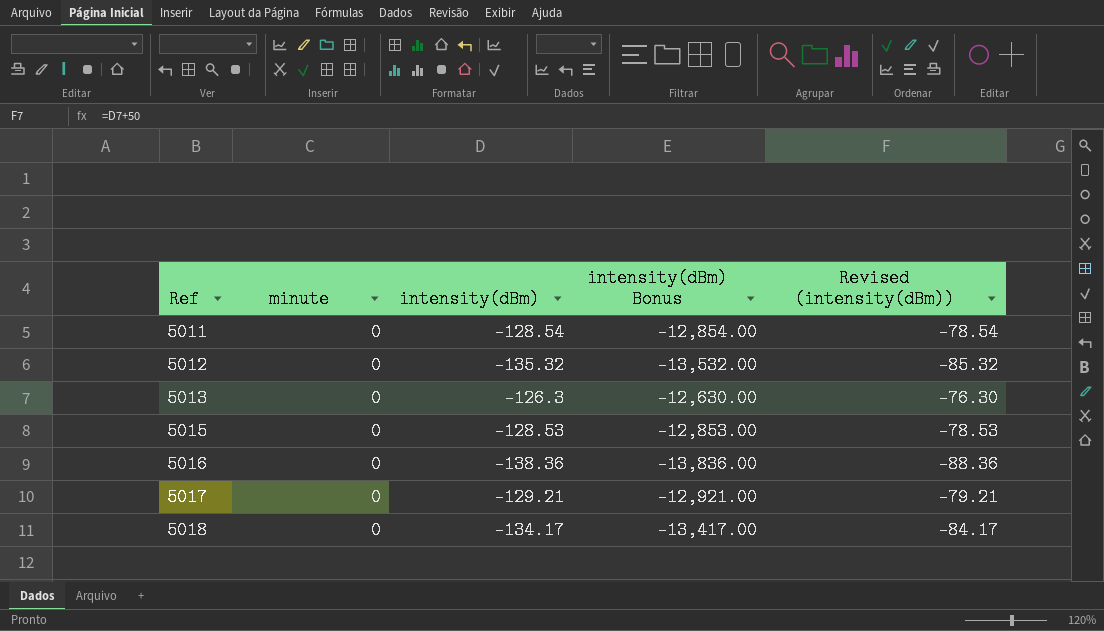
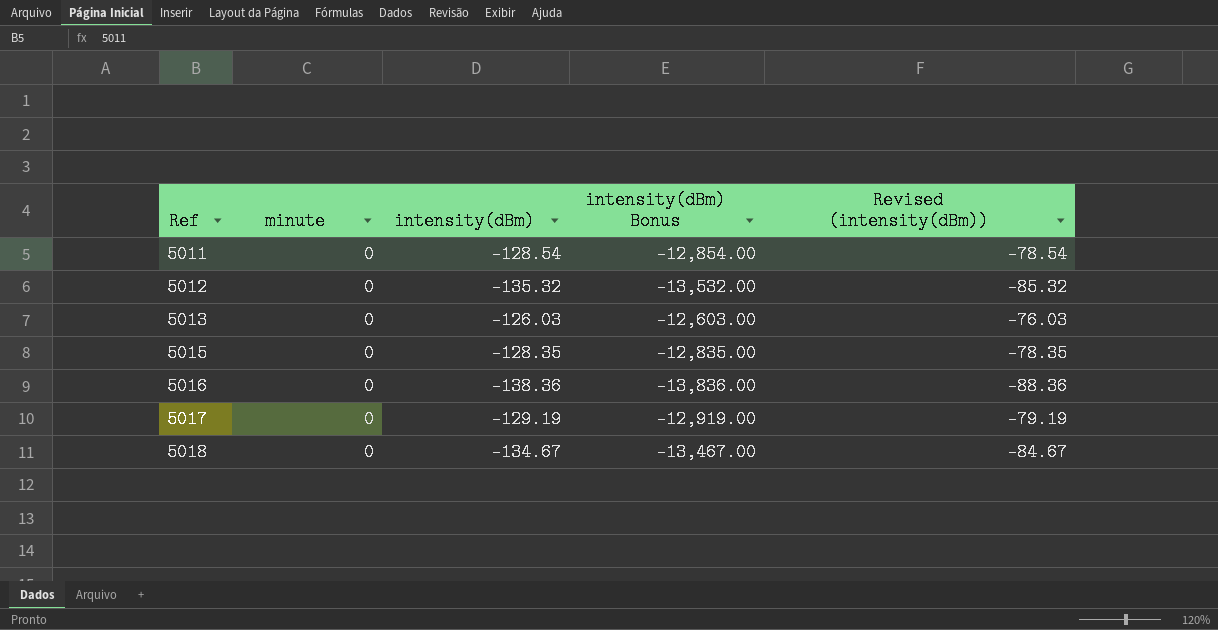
5013 | intensity(dBm): -126.3 -> -126.03
5013 | intensity(dBm) Bonus: -12,630.00 -> -12,603.00
5013 | Revised (intensity(dBm)): -76.30 -> -76.03
5015 | intensity(dBm): -128.53 -> -128.35
5015 | intensity(dBm) Bonus: -12,853.00 -> -12,835.00
5015 | Revised (intensity(dBm)): -78.53 -> -78.35
5017 | intensity(dBm): -129.21 -> -129.19
5017 | intensity(dBm) Bonus: -12,921.00 -> -12,919.00
5017 | Revised (intensity(dBm)): -79.21 -> -79.19
5018 | intensity(dBm): -134.17 -> -134.67
5018 | intensity(dBm) Bonus: -13,417.00 -> -13,467.00
5018 | Revised (intensity(dBm)): -84.17 -> -84.67

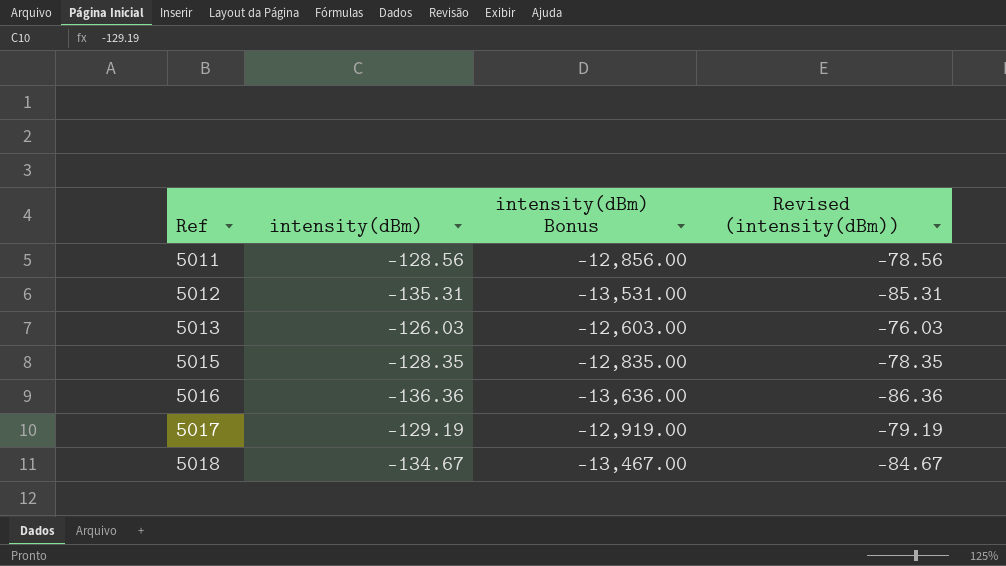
column minute | position: 2 -> none
5011 | intensity(dBm): -128.54 -> -128.56
5011 | intensity(dBm) Bonus: -12,854.00 -> -12,856.00
5011 | Revised (intensity(dBm)): -78.54 -> -78.56
5012 | intensity(dBm): -135.32 -> -135.31
5012 | intensity(dBm) Bonus: -13,532.00 -> -13,531.00
5012 | Revised (intensity(dBm)): -85.32 -> -85.31
5016 | intensity(dBm): -138.36 -> -136.36
5016 | intensity(dBm) Bonus: -13,836.00 -> -13,636.00
5016 | Revised (intensity(dBm)): -88.36 -> -86.36

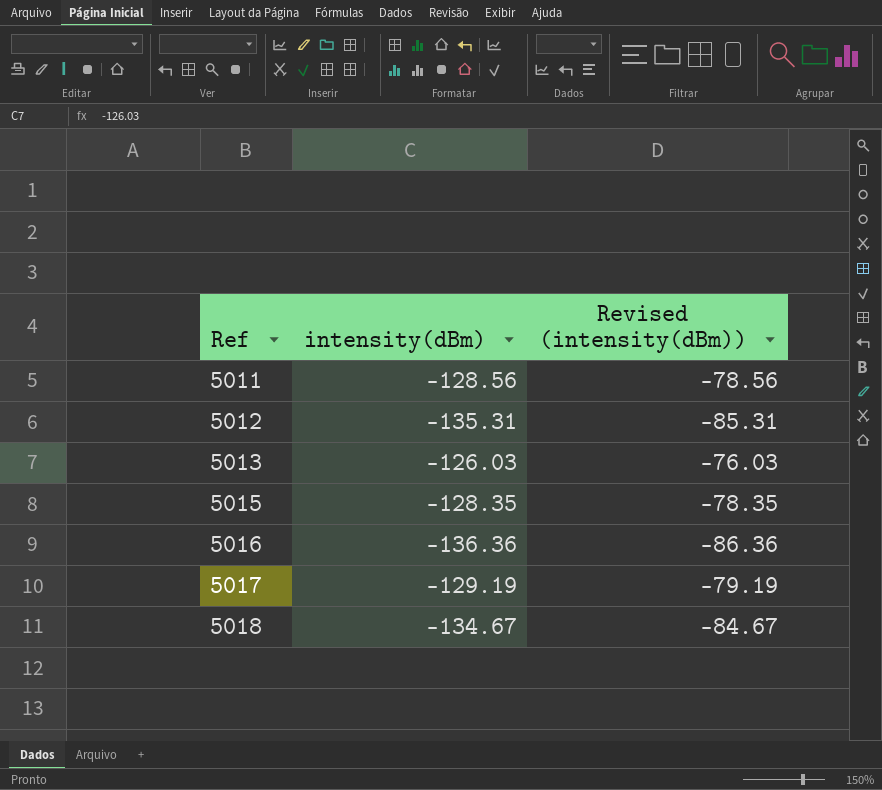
column intensity(dBm) Bonus | formula: [intensity(dBm)] * 100 -> none

